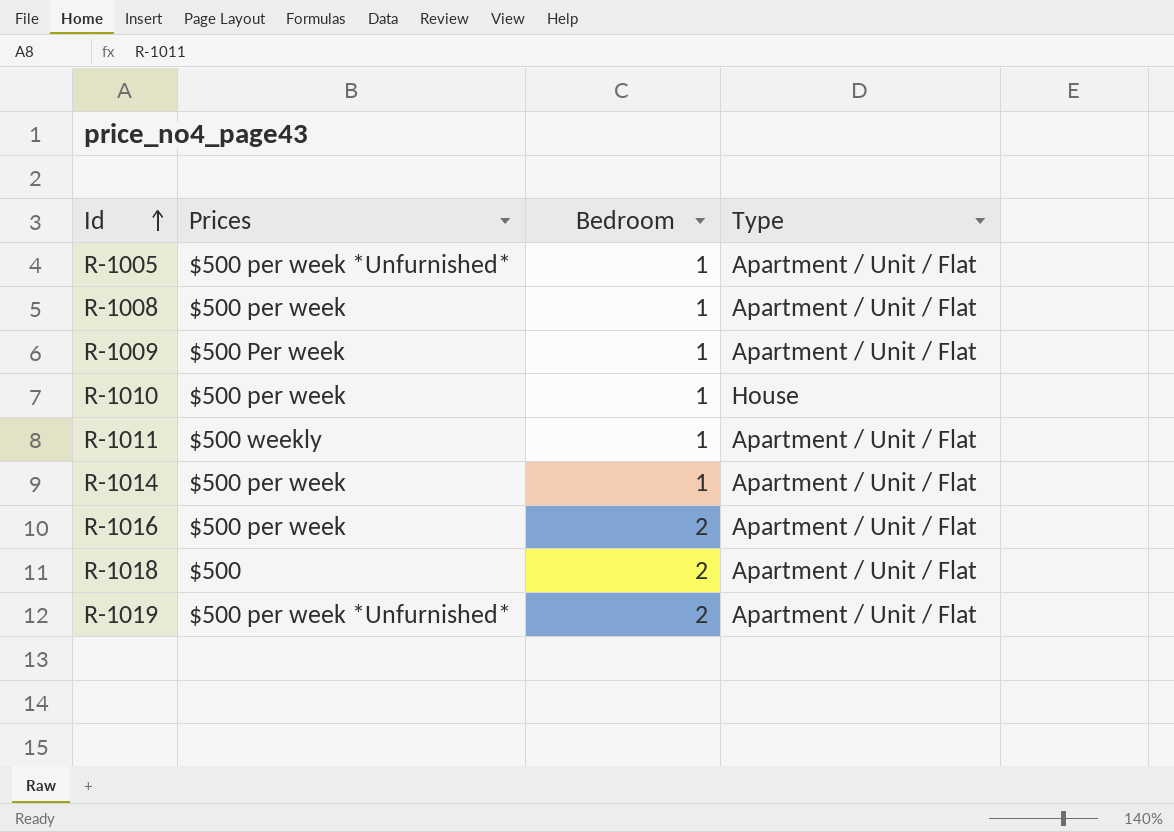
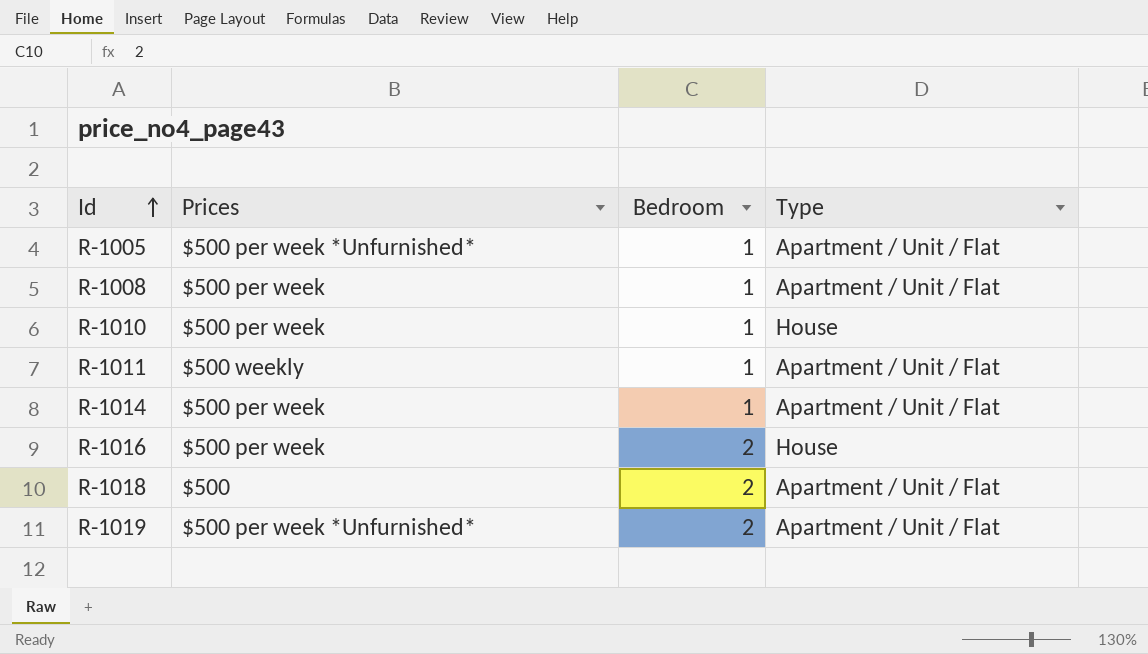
row R-1009: $500 Per week | 1 | Apartment / Unit / Flat -> none
R-1016 | Type: Apartment / Unit / Flat -> House

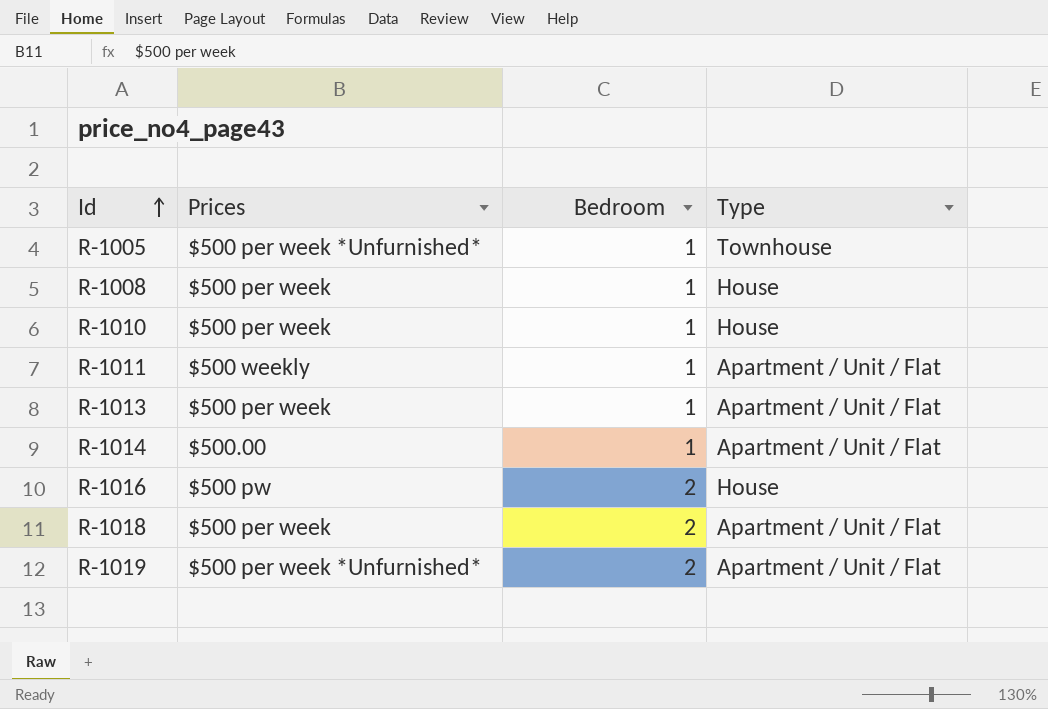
R-1005 | Type: Apartment / Unit / Flat -> Townhouse
R-1008 | Type: Apartment / Unit / Flat -> House
row R-1013: none -> $500 per week | 1 | Apartment / Unit / Flat
R-1014 | Prices: $500 per week -> $500.00
R-1016 | Prices: $500 per week -> $500 pw
R-1018 | Prices: $500 -> $500 per week

